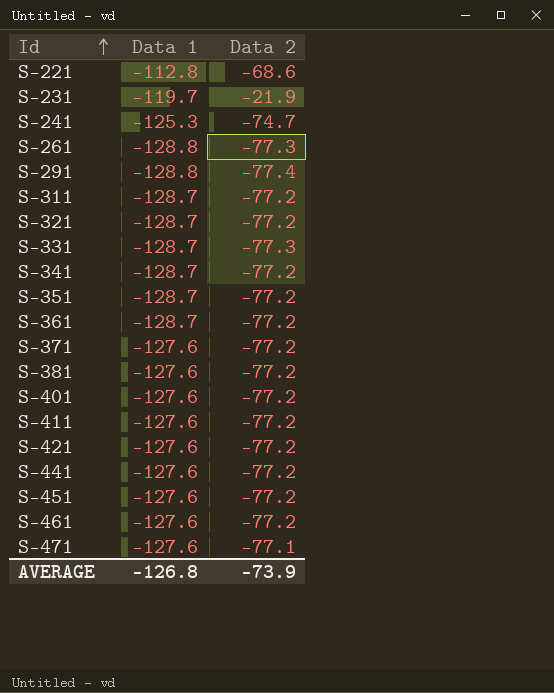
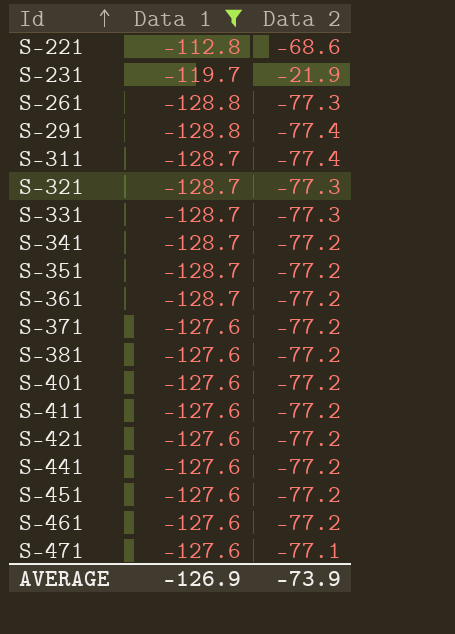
filter: none -> Data 1 != -125.3
S-311 | Data 2: -77.2 -> -77.4
S-321 | Data 2: -77.2 -> -77.3
AVERAGE | Data 1: -126.8 -> -126.9

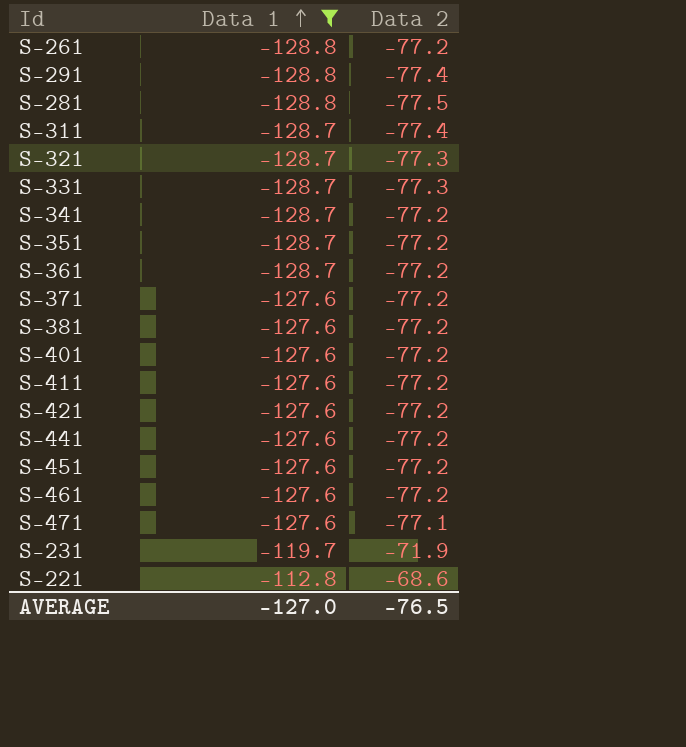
row order: Id ascending -> Data 1 ascending
S-261 | Data 2: -77.3 -> -77.2
row S-281: none -> -128.8 | -77.5
S-231 | Data 2: -21.9 -> -71.9
AVERAGE | Data 1: -126.9 -> -127.0
AVERAGE | Data 2: -73.9 -> -76.5

